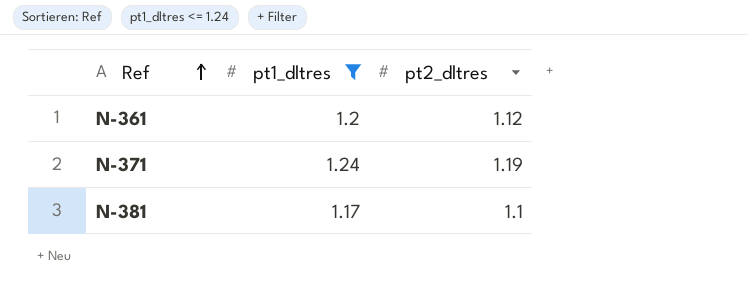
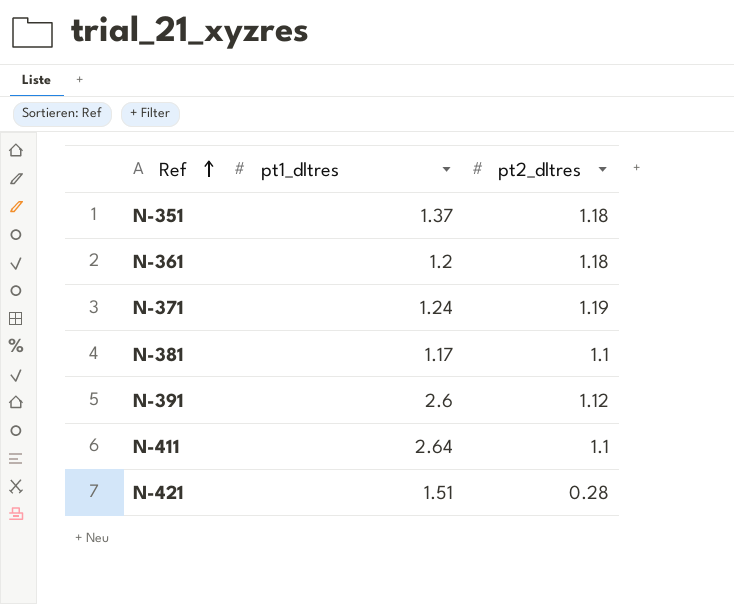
filter: pt1_dltres <= 1.24 -> none
N-361 | pt2_dltres: 1.12 -> 1.18

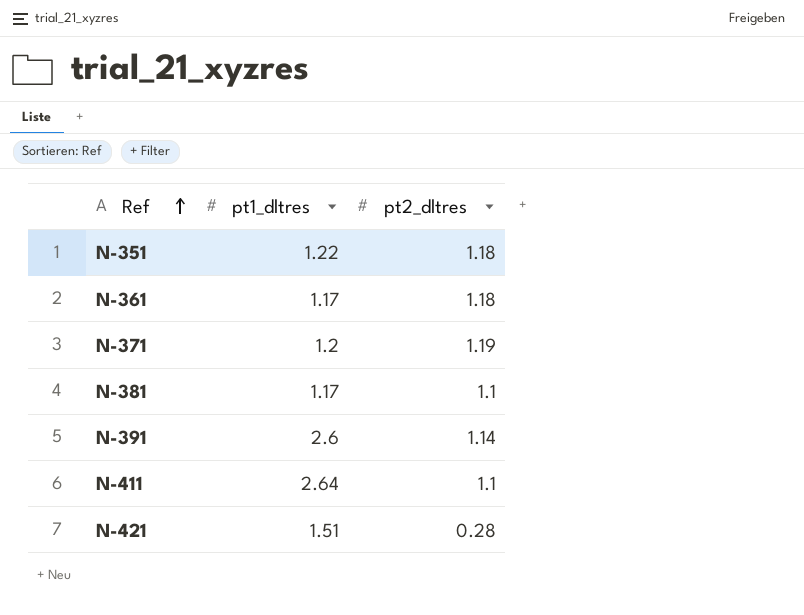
N-351 | pt1_dltres: 1.37 -> 1.22
N-361 | pt1_dltres: 1.2 -> 1.17
N-371 | pt1_dltres: 1.24 -> 1.2
N-391 | pt2_dltres: 1.12 -> 1.14

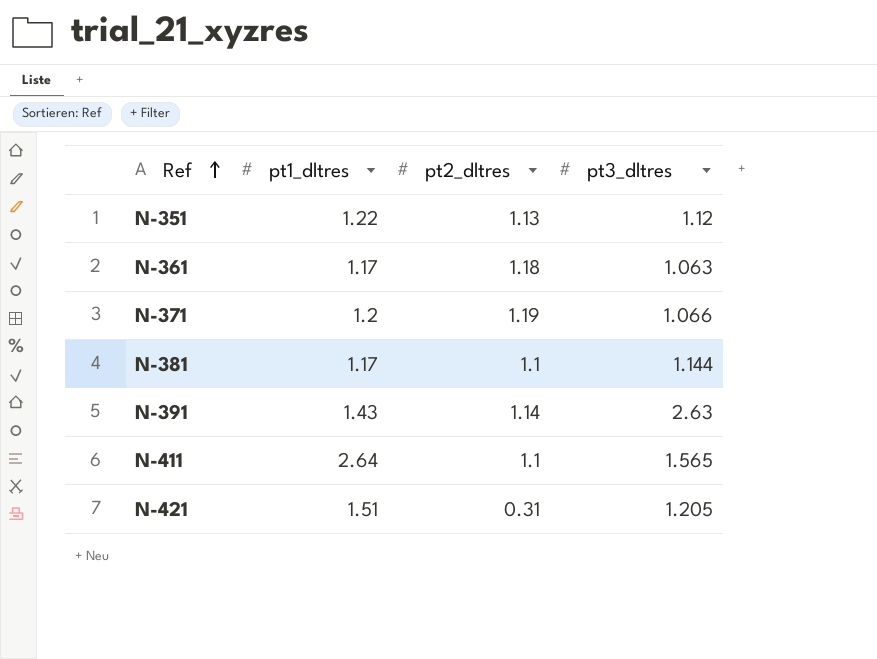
column pt3_dltres | position: none -> 4
N-351 | pt2_dltres: 1.18 -> 1.13
N-391 | pt1_dltres: 2.6 -> 1.43
N-421 | pt2_dltres: 0.28 -> 0.31

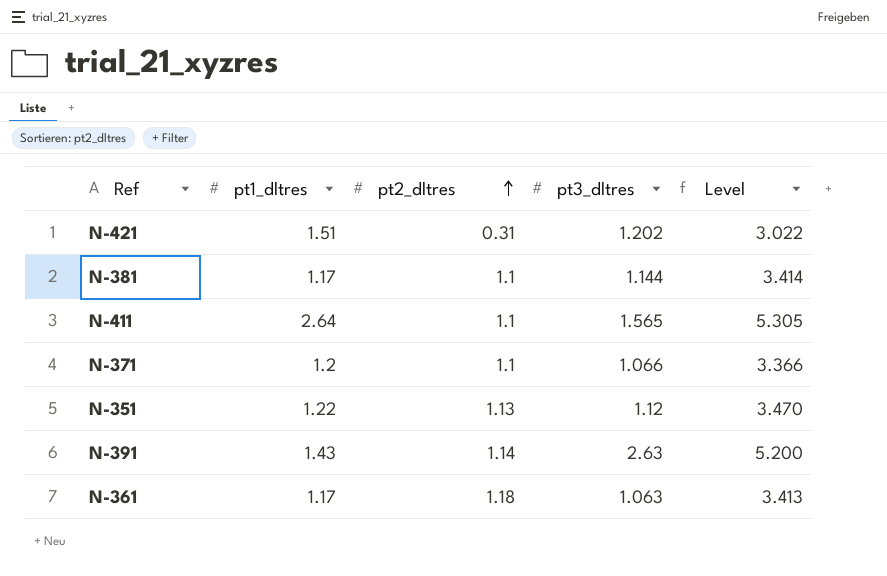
row order: Ref ascending -> pt2_dltres ascending
column Level | formula: none -> [pt1_dltres] + [pt2_dltres] + [pt3_dltres]
N-421 | pt3_dltres: 1.205 -> 1.202
N-371 | pt2_dltres: 1.19 -> 1.1

